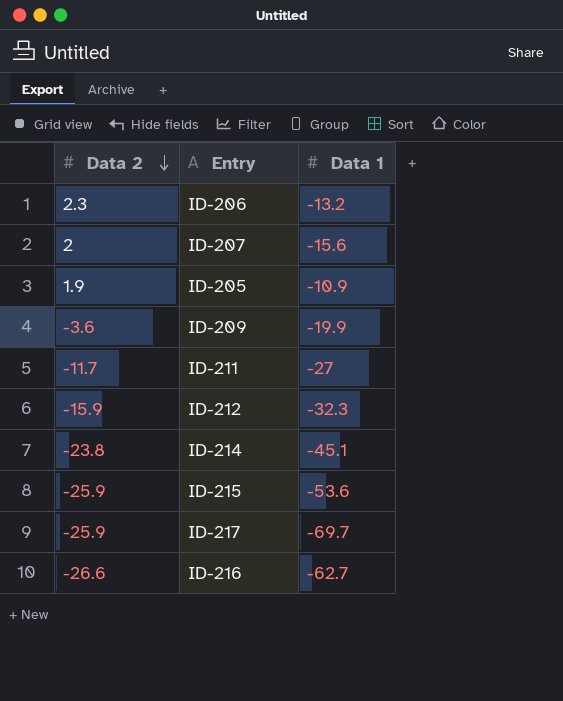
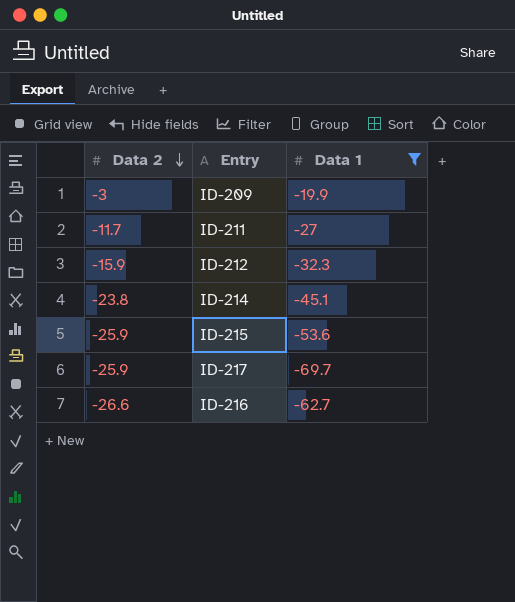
filter: none -> Data 1 <= -19.9
ID-209 | Data 2: -3.6 -> -3

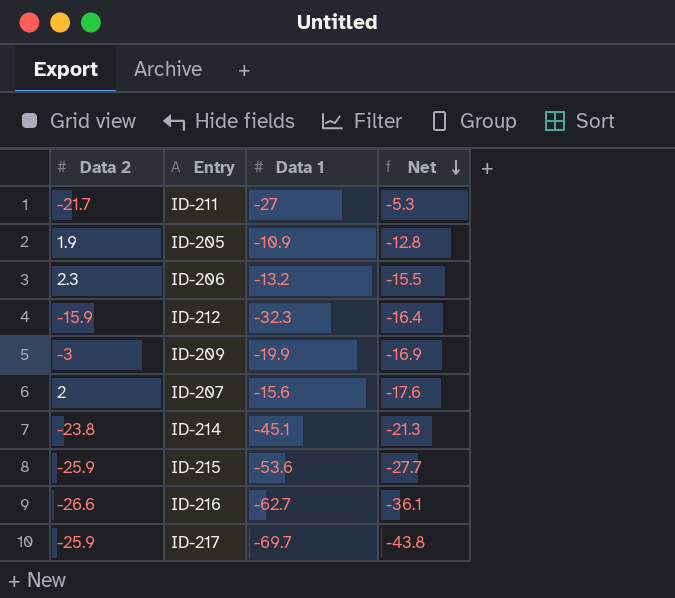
filter: Data 1 <= -19.9 -> none
row order: Data 2 descending -> Net descending
column Net | formula: none -> [Data 1] - [Data 2]
ID-211 | Data 2: -11.7 -> -21.7

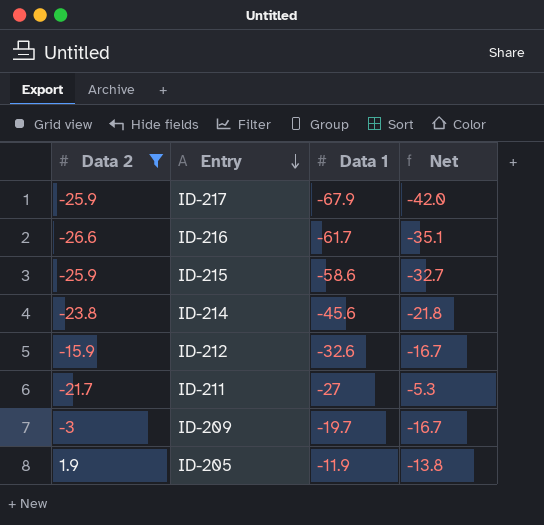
filter: none -> Data 2 <= 1.9
row order: Net descending -> Entry descending
ID-217 | Data 1: -69.7 -> -67.9
ID-217 | Net: -43.8 -> -42.0
ID-216 | Data 1: -62.7 -> -61.7
ID-216 | Net: -36.1 -> -35.1
ID-215 | Data 1: -53.6 -> -58.6
ID-215 | Net: -27.7 -> -32.7
ID-214 | Data 1: -45.1 -> -45.6
ID-214 | Net: -21.3 -> -21.8
ID-212 | Data 1: -32.3 -> -32.6
ID-212 | Net: -16.4 -> -16.7
ID-209 | Data 1: -19.9 -> -19.7
ID-209 | Net: -16.9 -> -16.7
ID-205 | Data 1: -10.9 -> -11.9
ID-205 | Net: -12.8 -> -13.8

